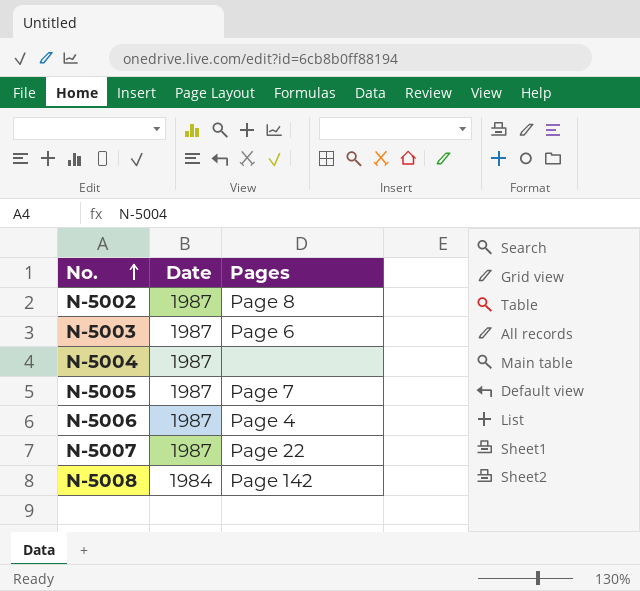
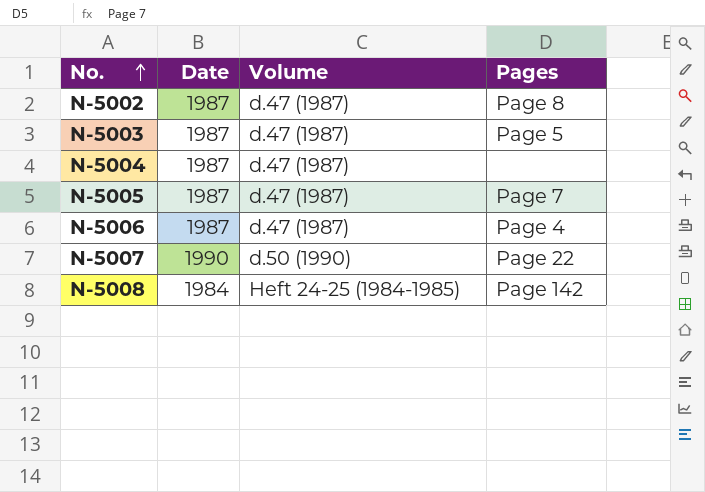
column Volume | position: none -> 3
N-5003 | Pages: Page 6 -> Page 5
N-5007 | Date: 1987 -> 1990

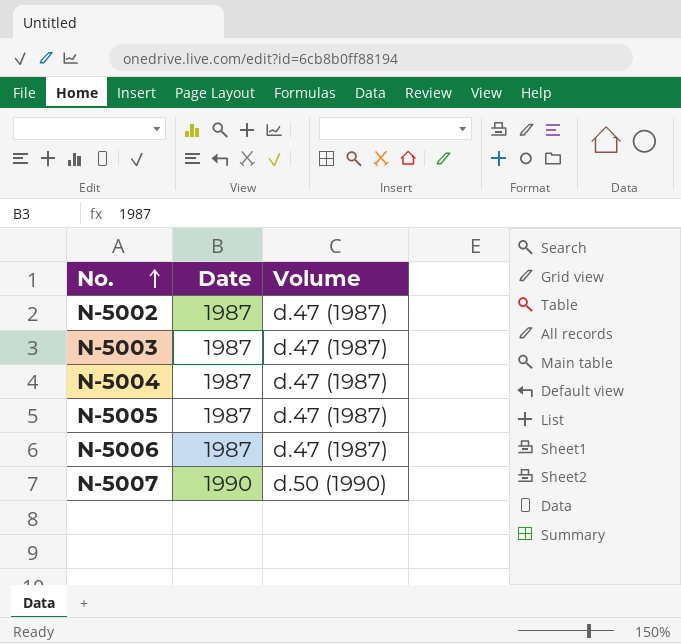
column Pages | position: 4 -> none
row N-5008: 1984 | Heft 24-25 (1984-1985) | Page 142 -> none

